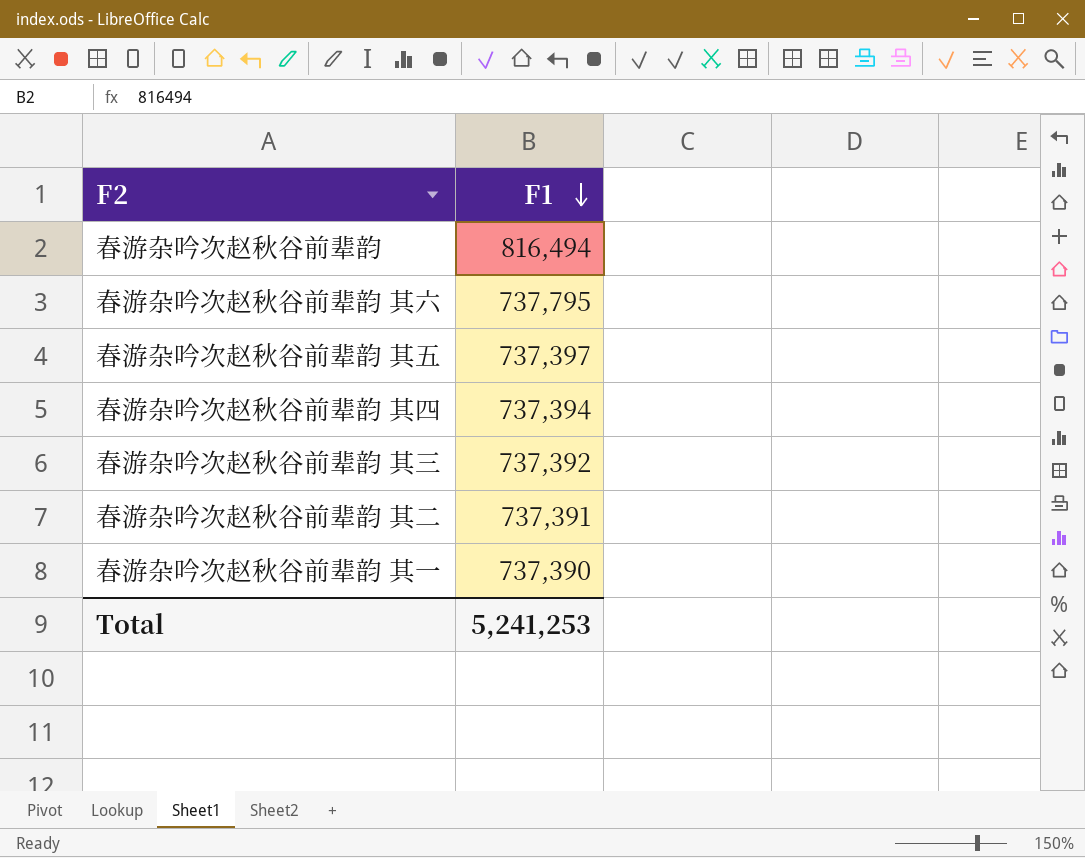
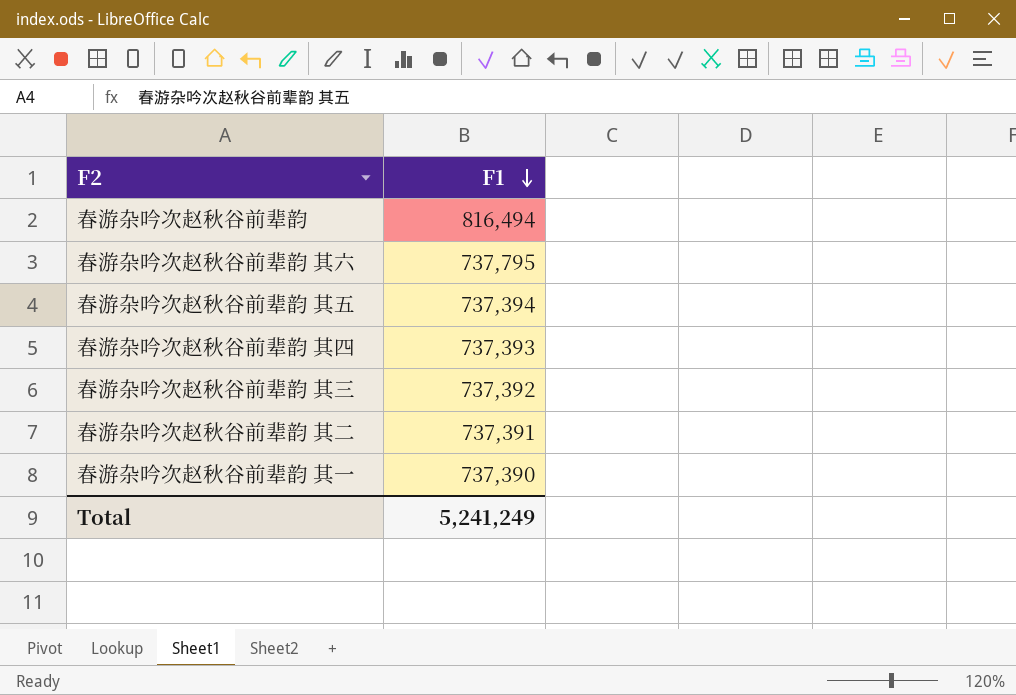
春游杂吟次赵秋谷前辈韵 其五 | F1: 737,397 -> 737,394
春游杂吟次赵秋谷前辈韵 其四 | F1: 737,394 -> 737,393
Total | F1: 5,241,253 -> 5,241,249

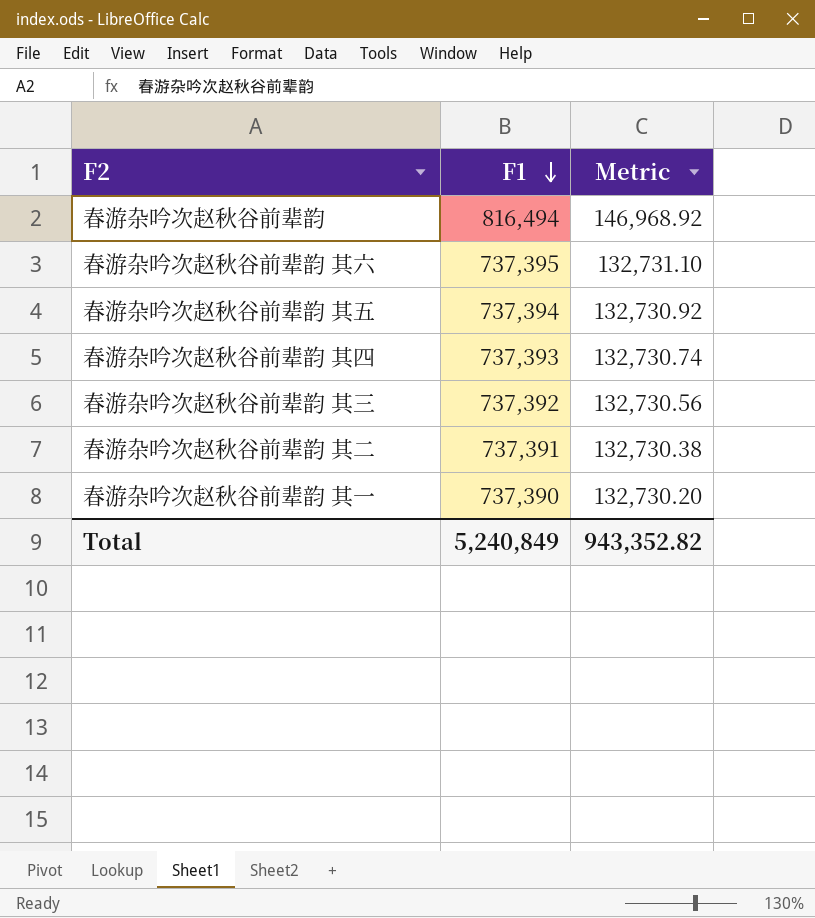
column Metric | formula: none -> [F1] * 0.18
春游杂吟次赵秋谷前辈韵 其六 | F1: 737,795 -> 737,395
Total | F1: 5,241,249 -> 5,240,849

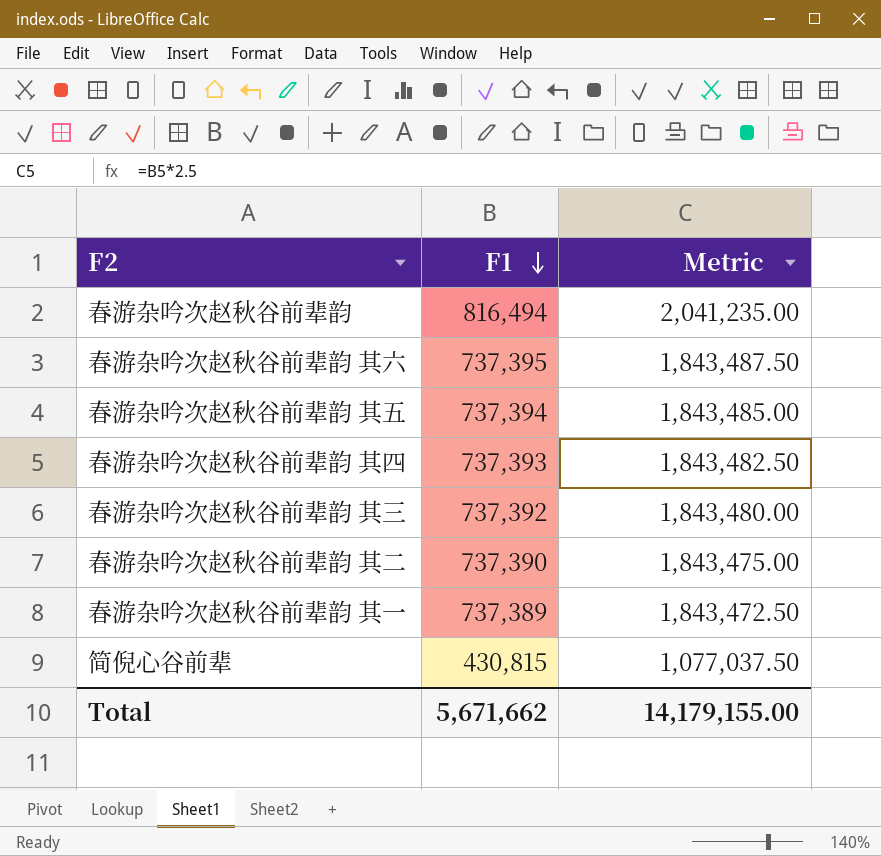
column Metric | formula: [F1] * 0.18 -> [F1] * 2.5
春游杂吟次赵秋谷前辈韵 其二 | F1: 737,391 -> 737,390
春游杂吟次赵秋谷前辈韵 其一 | F1: 737,390 -> 737,389
row 简倪心谷前辈: none -> 430,815 | 1,077,037.50
Total | F1: 5,240,849 -> 5,671,662
Total | Metric: 943,352.82 -> 14,179,155.00

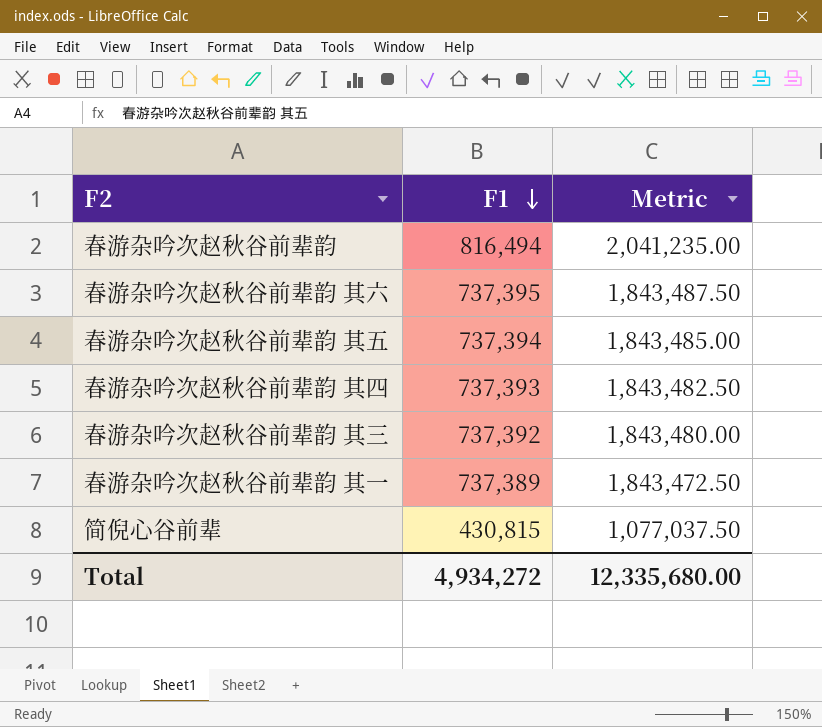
row 春游杂吟次赵秋谷前辈韵 其二: 737,390 | 1,843,475.00 -> none
Total | F1: 5,671,662 -> 4,934,272
Total | Metric: 14,179,155.00 -> 12,335,680.00

